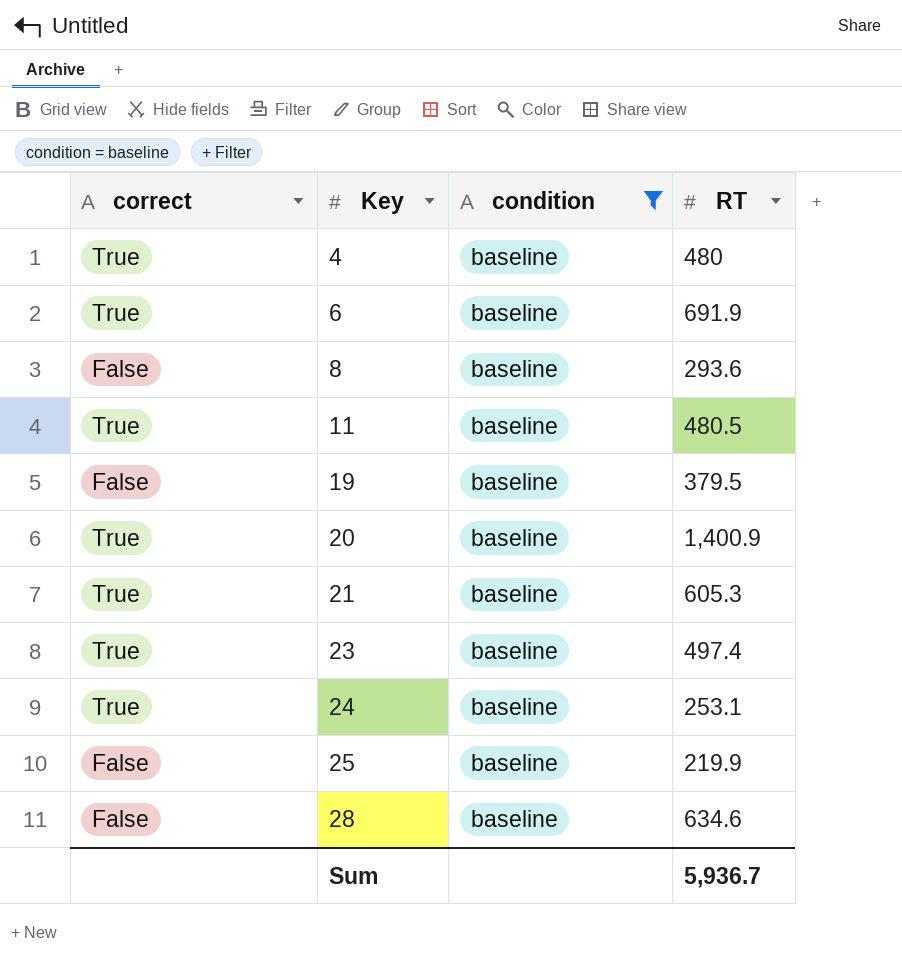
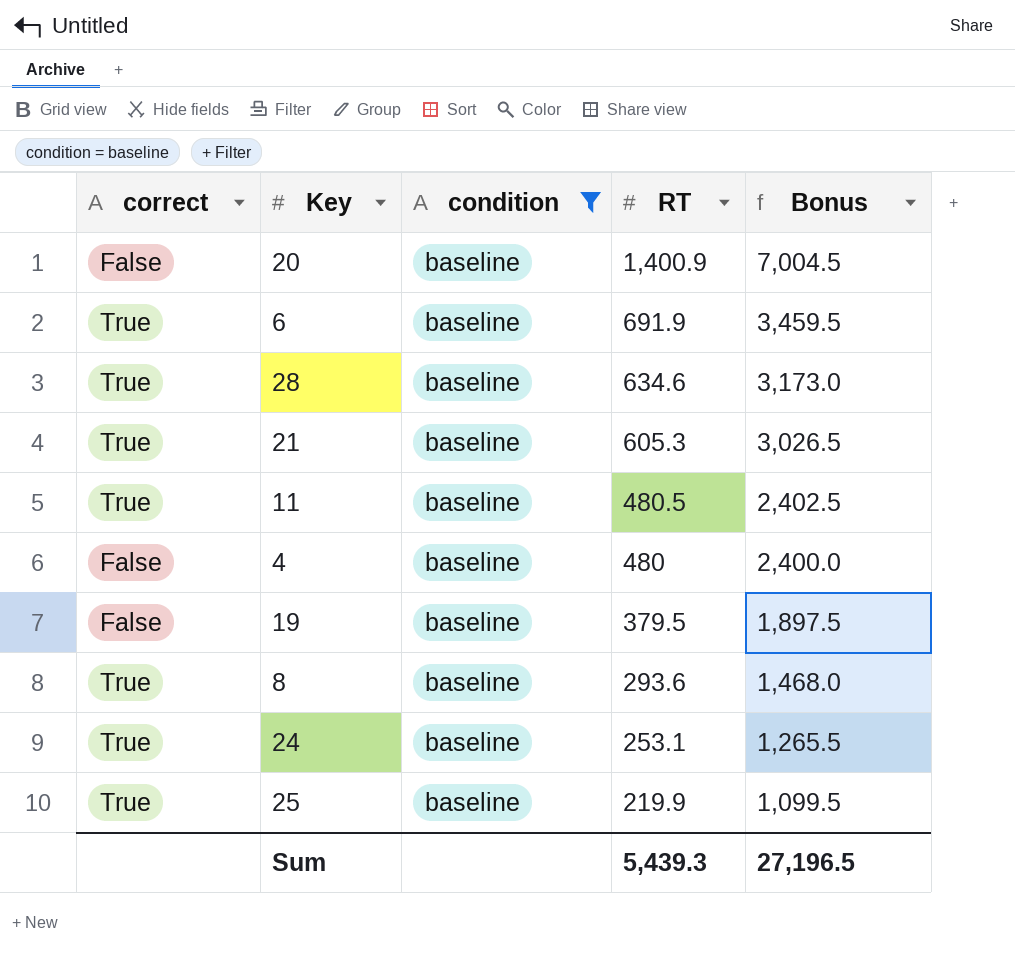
row order: Key ascending -> RT descending
column Bonus | formula: none -> [RT] * 5
row 23: True | baseline | 497.4 -> none
20 | correct: True -> False
28 | correct: False -> True
4 | correct: True -> False
8 | correct: False -> True
25 | correct: False -> True
Sum | RT: 5,936.7 -> 5,439.3

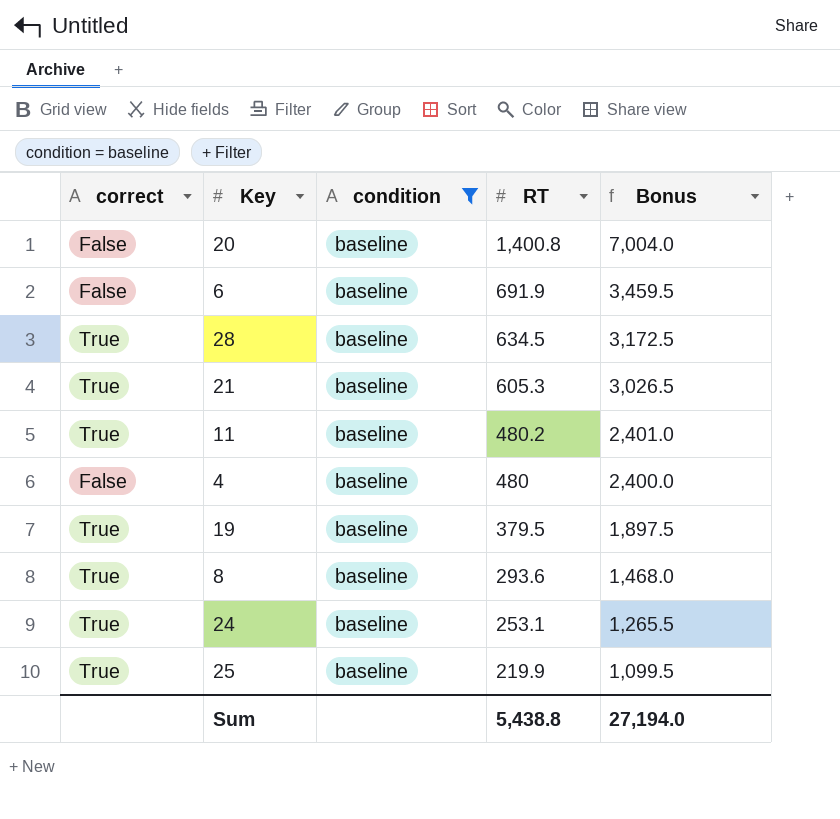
20 | RT: 1,400.9 -> 1,400.8
20 | Bonus: 7,004.5 -> 7,004.0
6 | correct: True -> False
28 | RT: 634.6 -> 634.5
28 | Bonus: 3,173.0 -> 3,172.5
11 | RT: 480.5 -> 480.2
11 | Bonus: 2,402.5 -> 2,401.0
19 | correct: False -> True
Sum | RT: 5,439.3 -> 5,438.8
Sum | Bonus: 27,196.5 -> 27,194.0

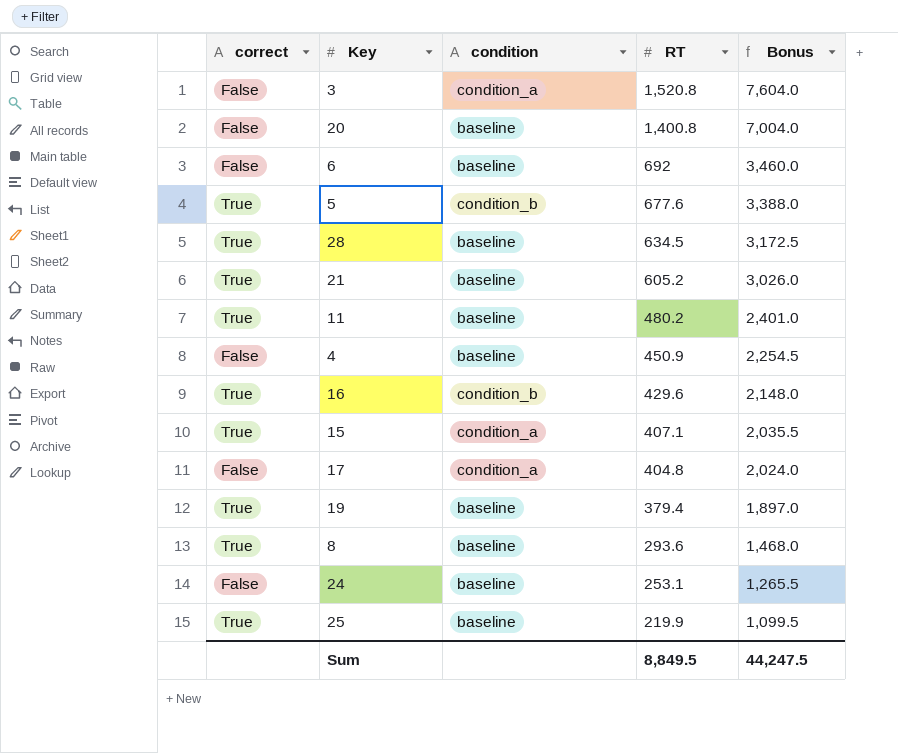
filter: condition = baseline -> none
6 | RT: 691.9 -> 692
6 | Bonus: 3,459.5 -> 3,460.0
21 | RT: 605.3 -> 605.2
21 | Bonus: 3,026.5 -> 3,026.0
4 | RT: 480 -> 450.9
4 | Bonus: 2,400.0 -> 2,254.5
19 | RT: 379.5 -> 379.4
19 | Bonus: 1,897.5 -> 1,897.0
24 | correct: True -> False
Sum | RT: 5,438.8 -> 8,849.5
Sum | Bonus: 27,194.0 -> 44,247.5

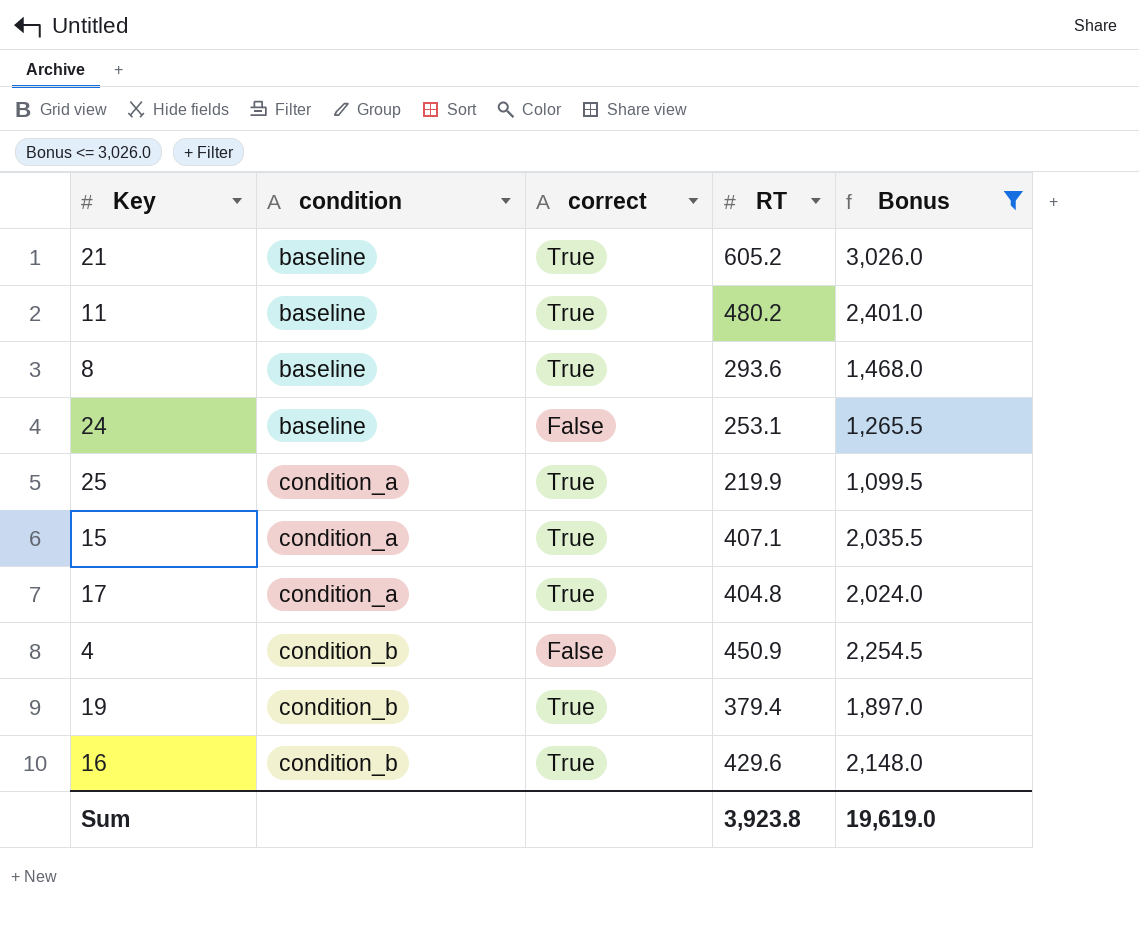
filter: none -> Bonus <= 3,026.0
row order: RT descending -> condition ascending
column correct | position: 1 -> 3
25 | condition: baseline -> condition_a
17 | correct: False -> True
4 | condition: baseline -> condition_b
19 | condition: baseline -> condition_b
Sum | RT: 8,849.5 -> 3,923.8
Sum | Bonus: 44,247.5 -> 19,619.0

